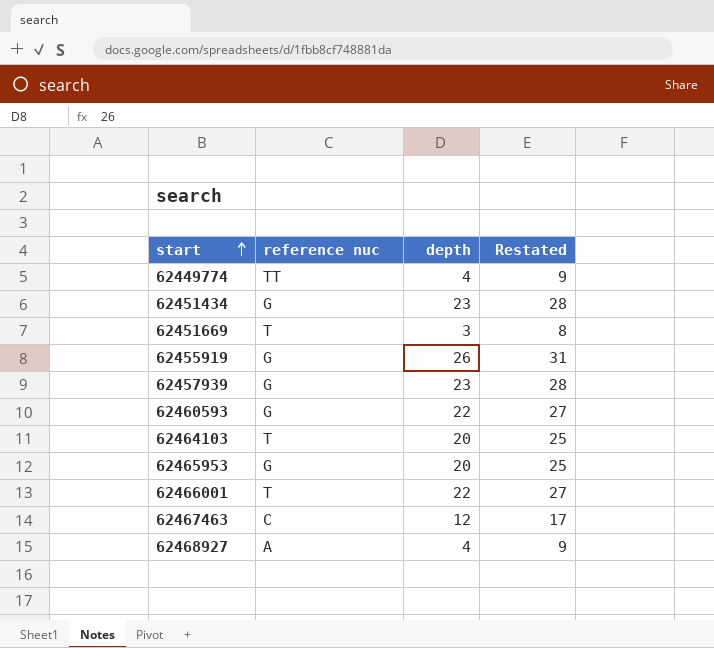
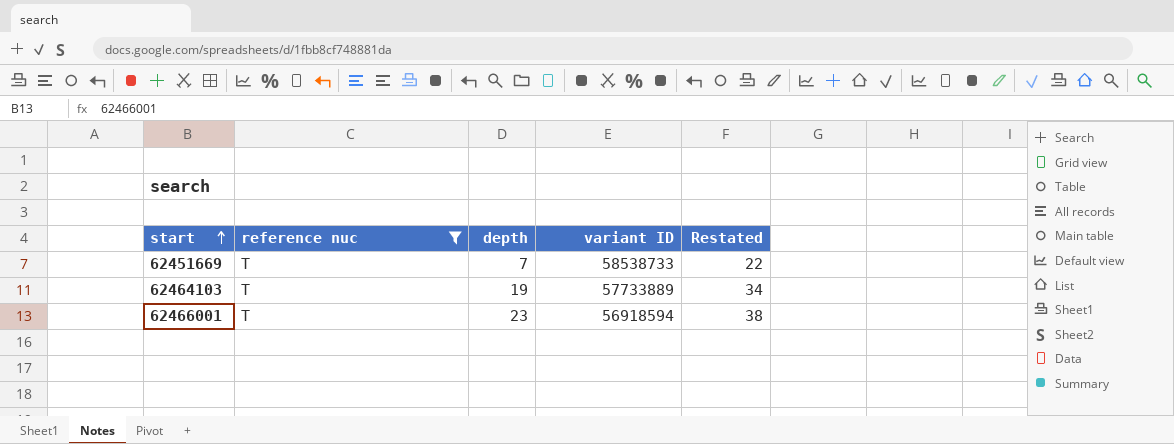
filter: none -> reference nuc = T
column variant ID | position: none -> 4
column Restated | formula: [depth] + 5 -> [depth] + 15
62451669 | depth: 3 -> 7
62464103 | depth: 20 -> 19
62466001 | depth: 22 -> 23

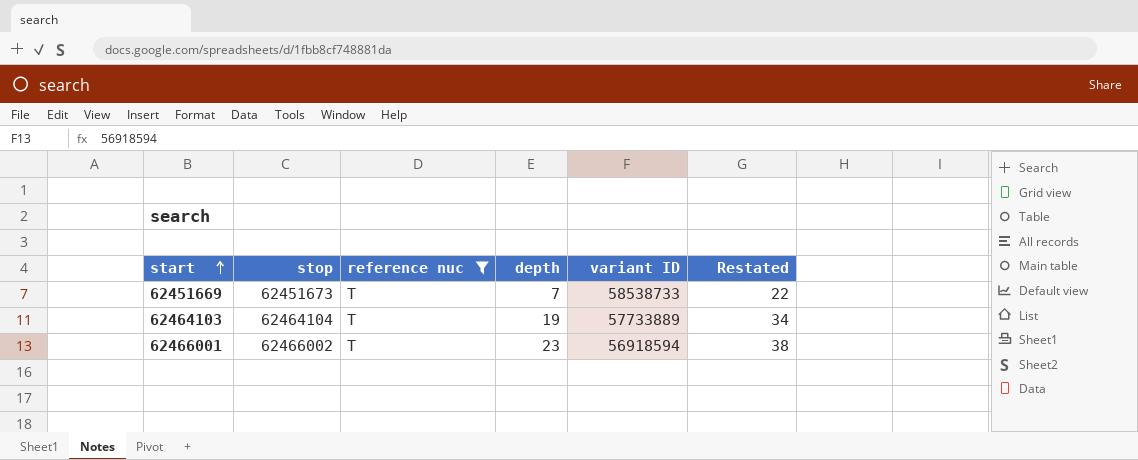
column stop | position: none -> 2

